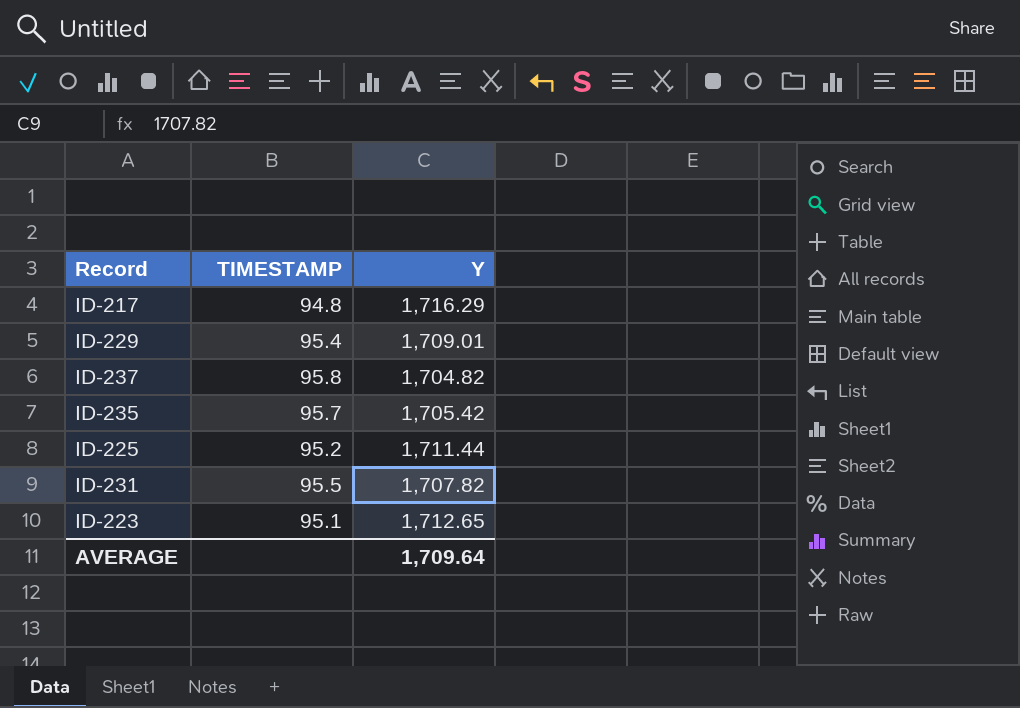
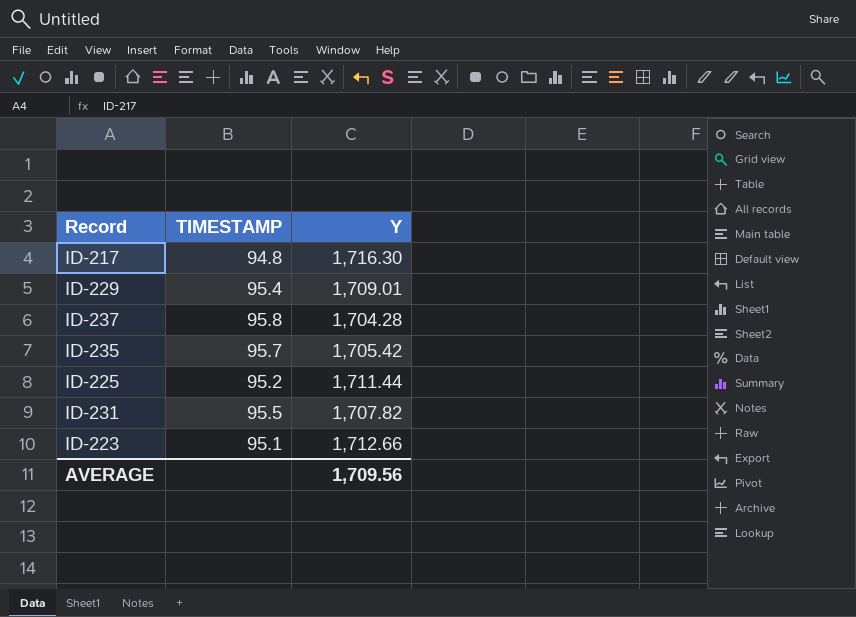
ID-217 | Y: 1,716.29 -> 1,716.30
ID-237 | Y: 1,704.82 -> 1,704.28
ID-223 | Y: 1,712.65 -> 1,712.66
AVERAGE | Y: 1,709.64 -> 1,709.56

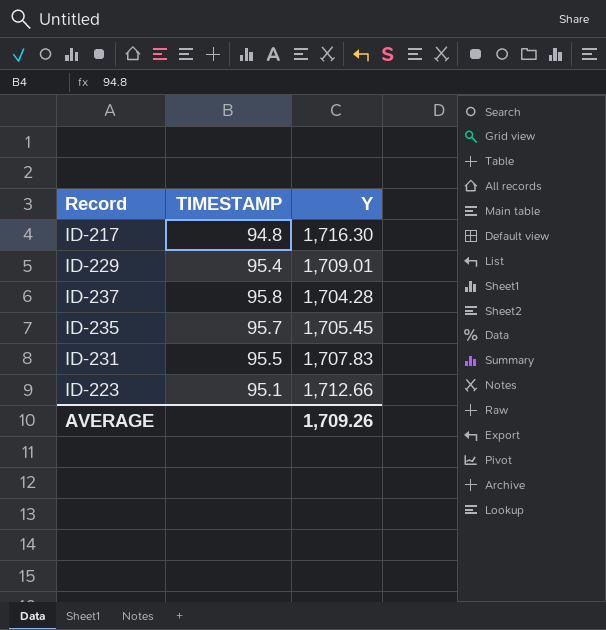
row ID-225: 95.2 | 1,711.44 -> none
ID-235 | Y: 1,705.42 -> 1,705.45
ID-231 | Y: 1,707.82 -> 1,707.83
AVERAGE | Y: 1,709.56 -> 1,709.26

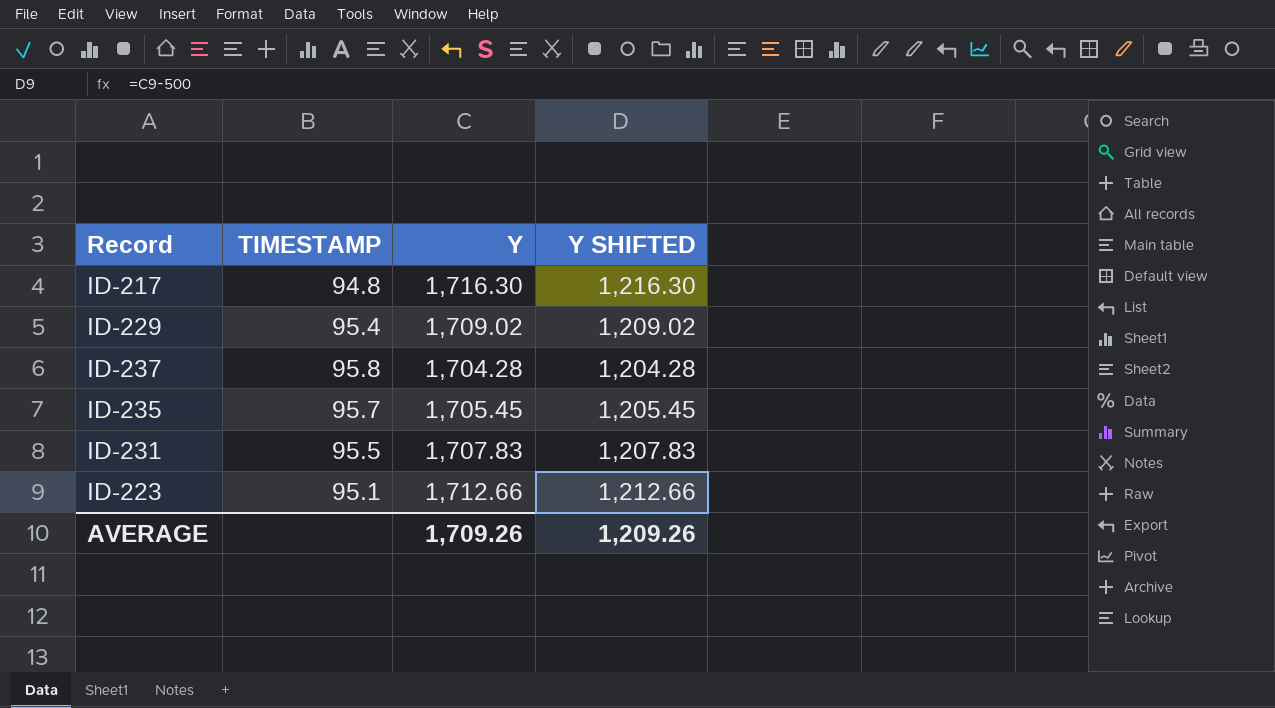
column Y SHIFTED | formula: none -> [Y] - 500
ID-229 | Y: 1,709.01 -> 1,709.02

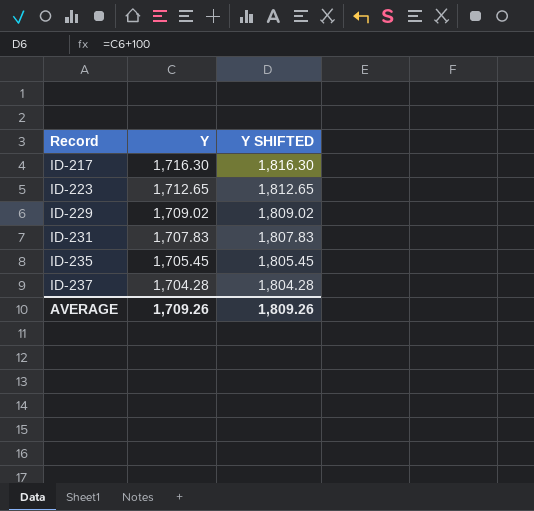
row order: none -> Record ascending
column TIMESTAMP | position: 2 -> none
column Y SHIFTED | formula: [Y] - 500 -> [Y] + 100
ID-223 | Y: 1,712.66 -> 1,712.65
AVERAGE | Y SHIFTED: 1,209.26 -> 1,809.26

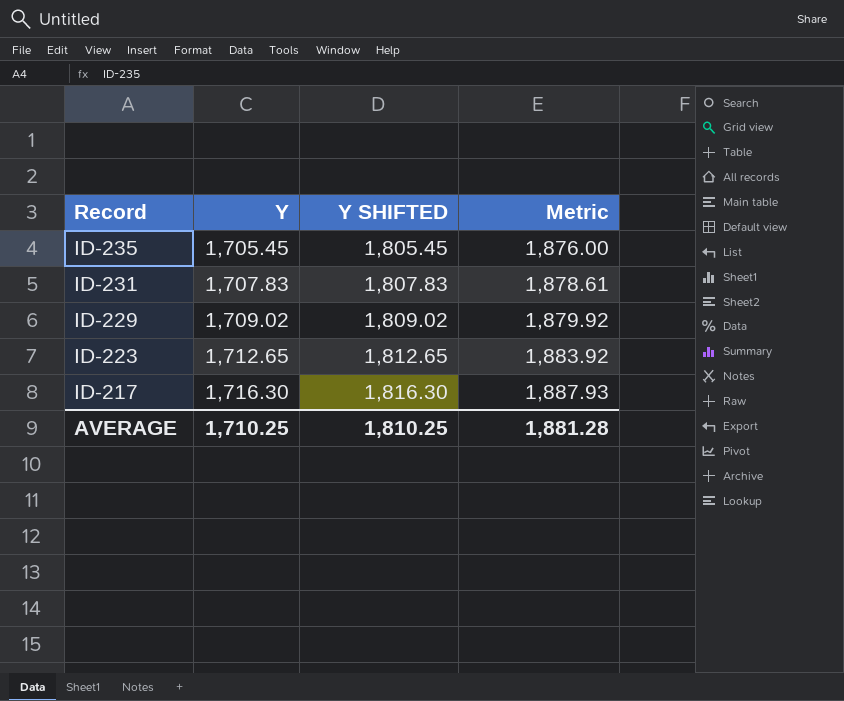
row order: Record ascending -> Record descending
column Metric | formula: none -> [Y] * 1.1
row ID-237: 1,704.28 | 1,804.28 -> none
AVERAGE | Y: 1,709.26 -> 1,710.25
AVERAGE | Y SHIFTED: 1,809.26 -> 1,810.25

